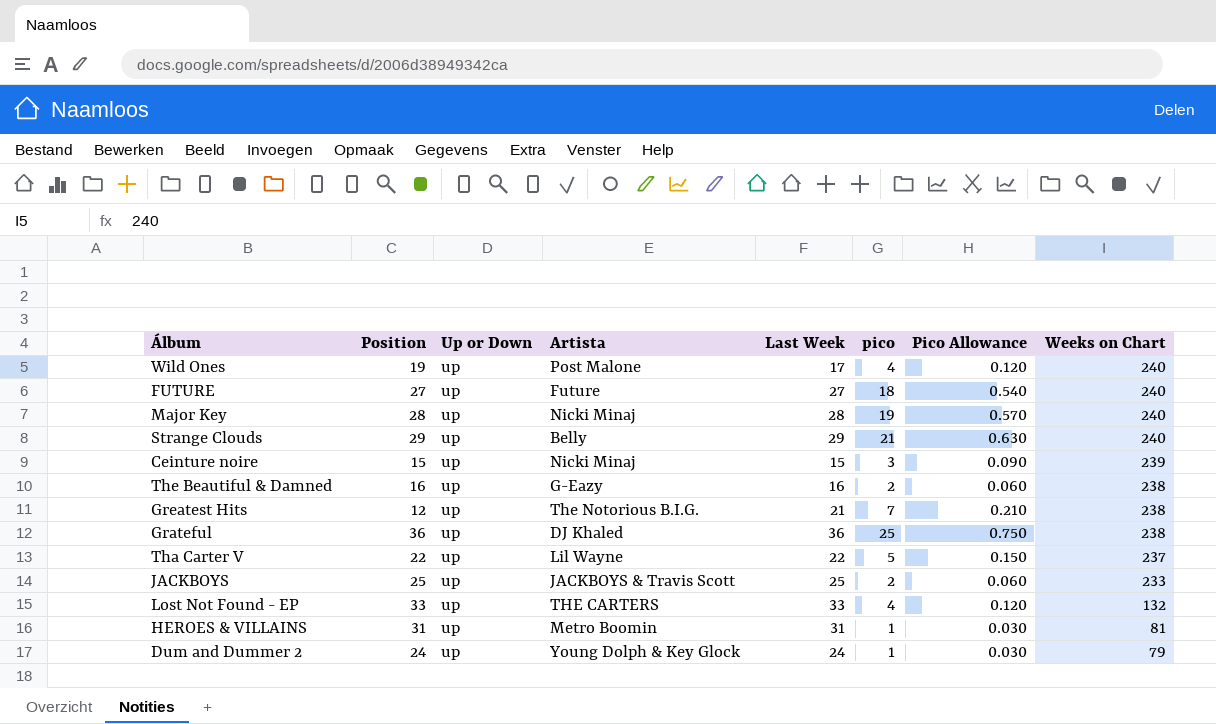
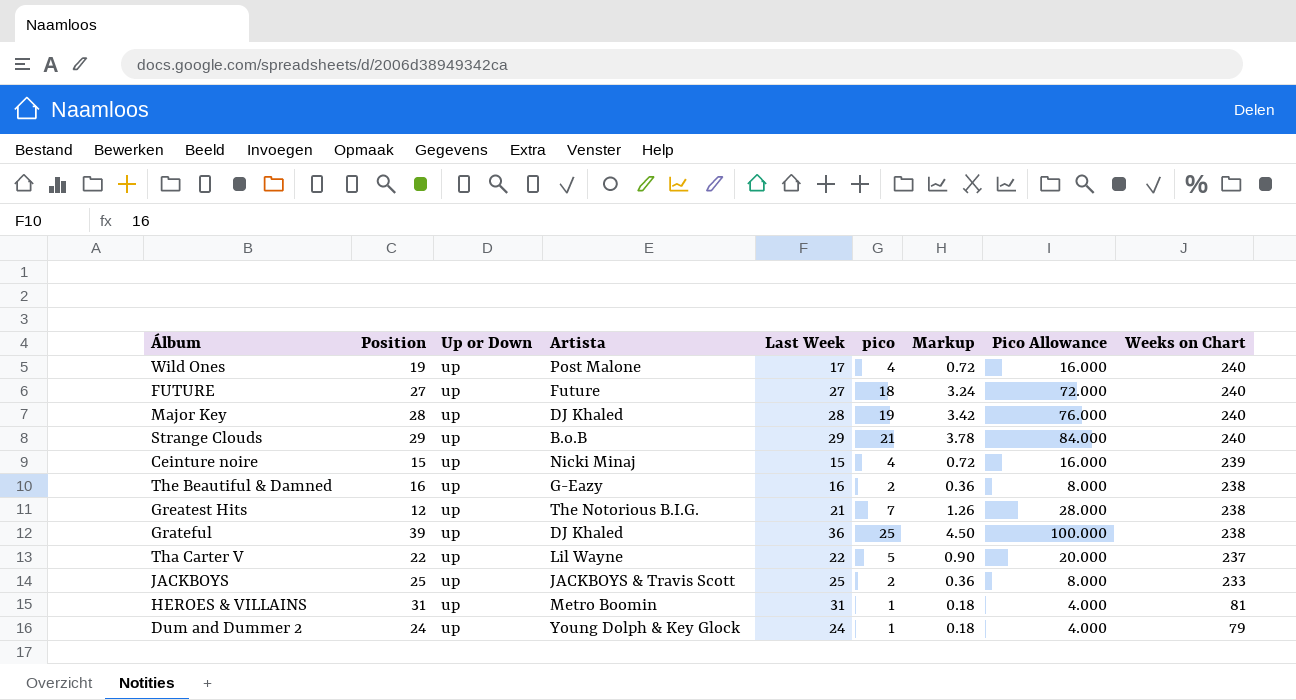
column Markup | formula: none -> [pico] * 0.18
column Pico Allowance | formula: [pico] * 0.03 -> [pico] * 4
row Lost Not Found - EP: 33 | up | THE CARTERS | 33 | 4 | 0.120 | 132 -> none
Major Key | Artista: Nicki Minaj -> DJ Khaled
Strange Clouds | Artista: Belly -> B.o.B
Ceinture noire | pico: 3 -> 4
Grateful | Position: 36 -> 39

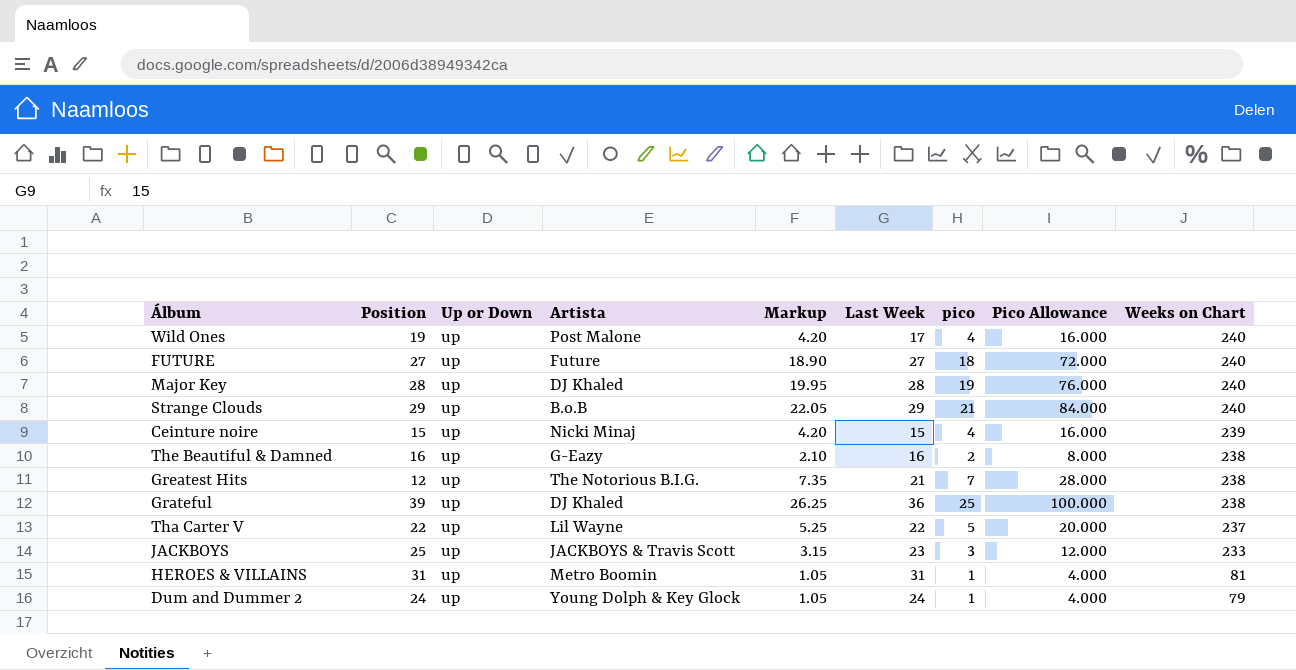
column Markup | formula: [pico] * 0.18 -> [pico] * 1.05
column Markup | position: 7 -> 5
JACKBOYS | Last Week: 25 -> 23
JACKBOYS | pico: 2 -> 3
JACKBOYS | Pico Allowance: 8.000 -> 12.000

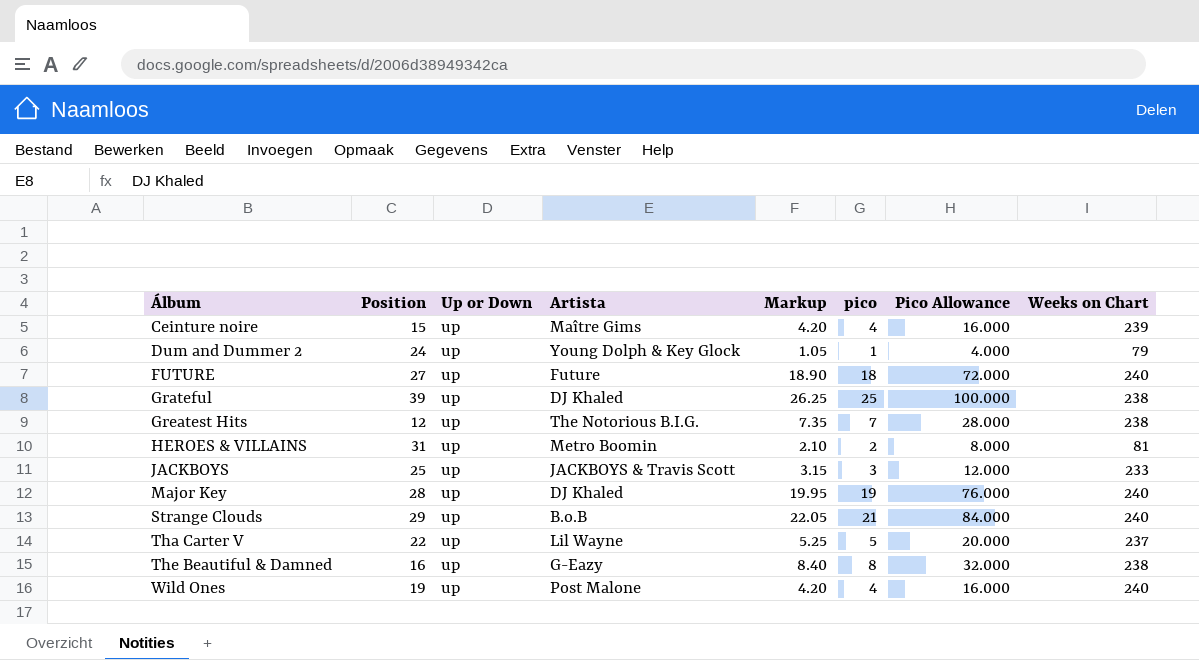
row order: Weeks on Chart descending -> Álbum ascending
column Last Week | position: 6 -> none
Ceinture noire | Artista: Nicki Minaj -> Maître Gims
HEROES & VILLAINS | Markup: 1.05 -> 2.10
HEROES & VILLAINS | pico: 1 -> 2
HEROES & VILLAINS | Pico Allowance: 4.000 -> 8.000
The Beautiful & Damned | Markup: 2.10 -> 8.40
The Beautiful & Damned | pico: 2 -> 8
The Beautiful & Damned | Pico Allowance: 8.000 -> 32.000

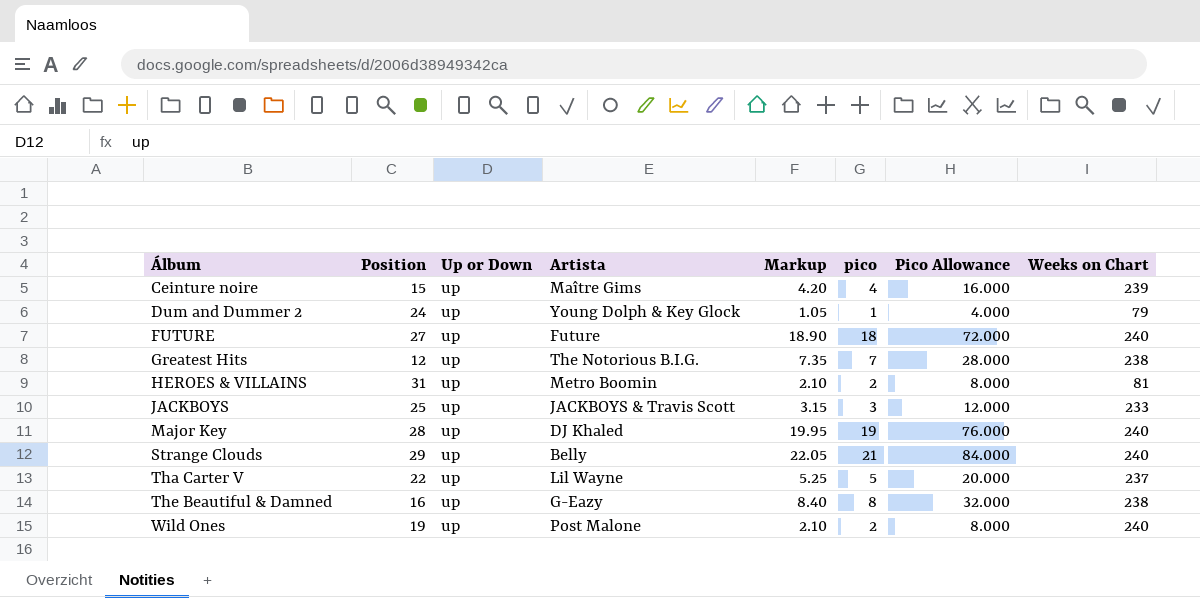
row Grateful: 39 | up | DJ Khaled | 26.25 | 25 | 100.000 | 238 -> none
Strange Clouds | Artista: B.o.B -> Belly
Wild Ones | Markup: 4.20 -> 2.10
Wild Ones | pico: 4 -> 2
Wild Ones | Pico Allowance: 16.000 -> 8.000

